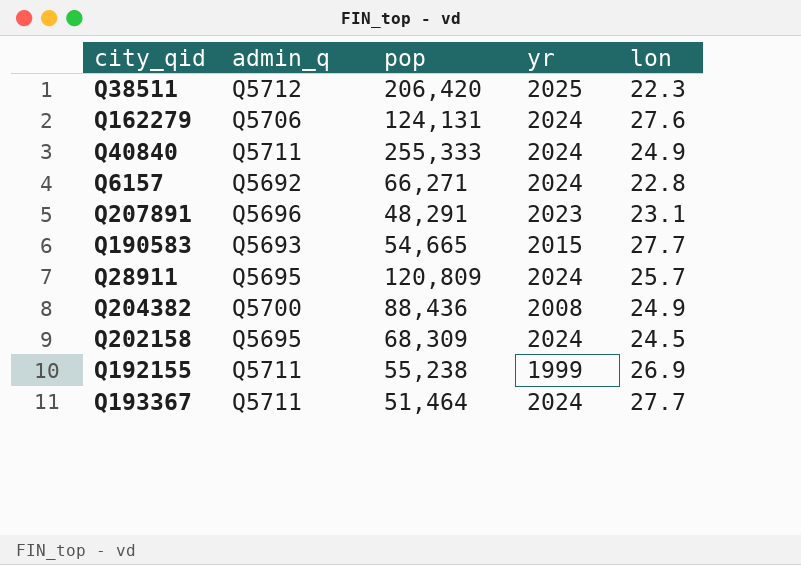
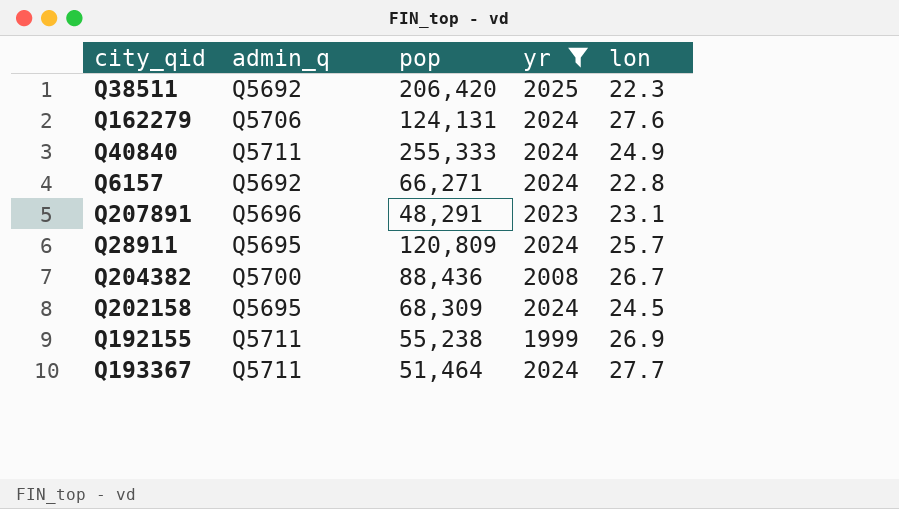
filter: none -> yr != 2015
Q38511 | admin_q: Q5712 -> Q5692
Q204382 | lon: 24.9 -> 26.7

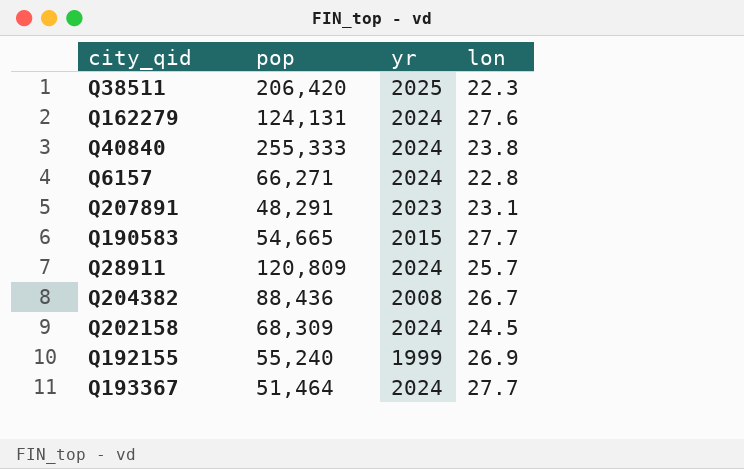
filter: yr != 2015 -> none
column admin_q | position: 2 -> none
Q40840 | lon: 24.9 -> 23.8
Q192155 | pop: 55,238 -> 55,240

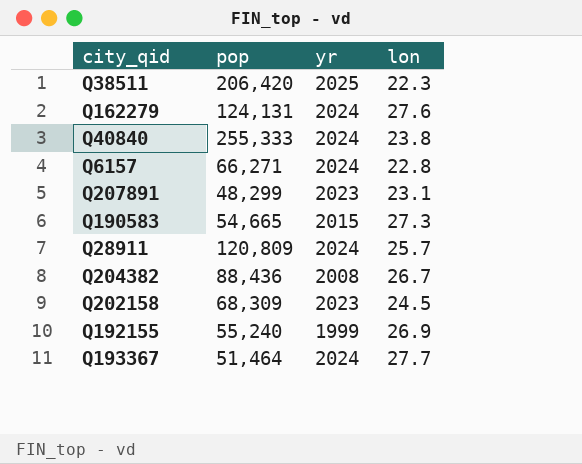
Q207891 | pop: 48,291 -> 48,299
Q190583 | lon: 27.7 -> 27.3
Q202158 | yr: 2024 -> 2023

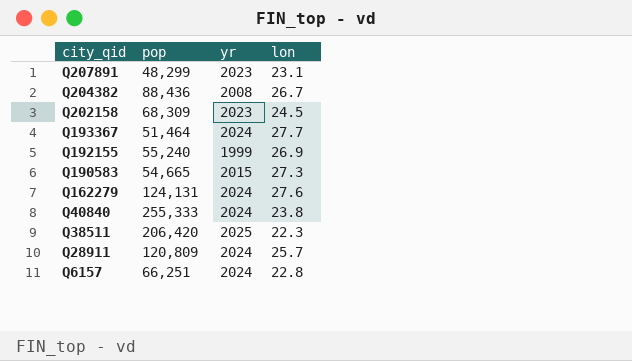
row order: none -> city_qid descending
Q6157 | pop: 66,271 -> 66,251

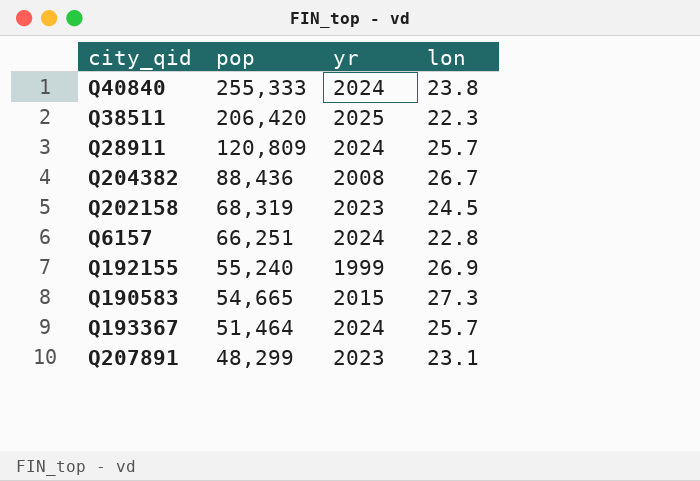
row order: city_qid descending -> pop descending
row Q162279: 124,131 | 2024 | 27.6 -> none
Q202158 | pop: 68,309 -> 68,319
Q193367 | lon: 27.7 -> 25.7

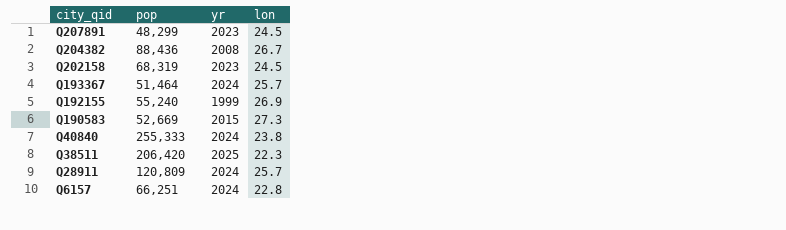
row order: pop descending -> city_qid descending
Q207891 | lon: 23.1 -> 24.5
Q190583 | pop: 54,665 -> 52,669

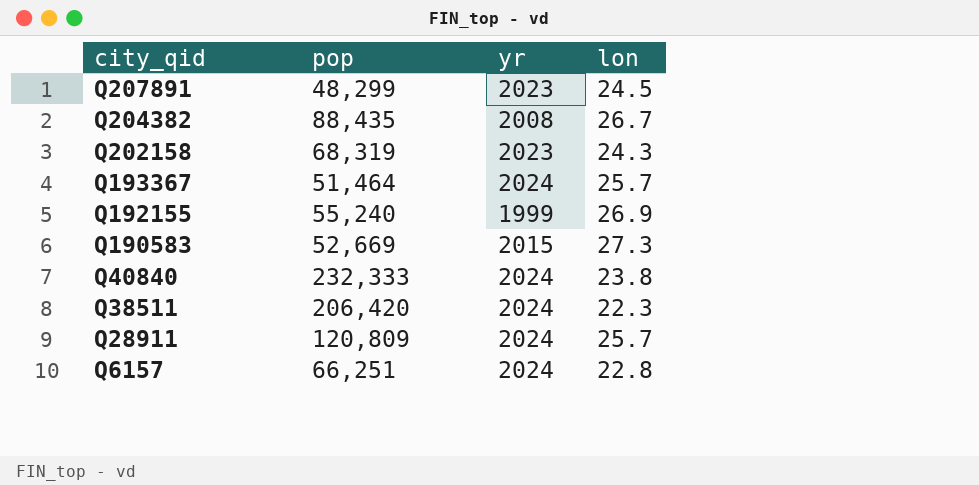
Q204382 | pop: 88,436 -> 88,435
Q202158 | lon: 24.5 -> 24.3
Q40840 | pop: 255,333 -> 232,333
Q38511 | yr: 2025 -> 2024

